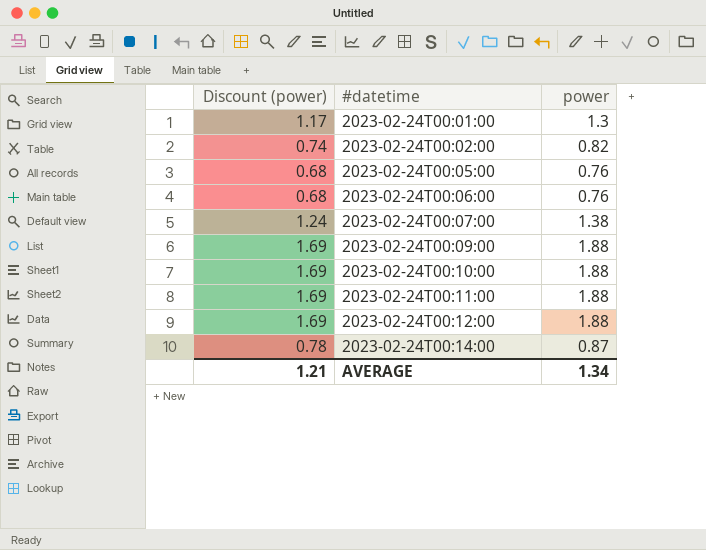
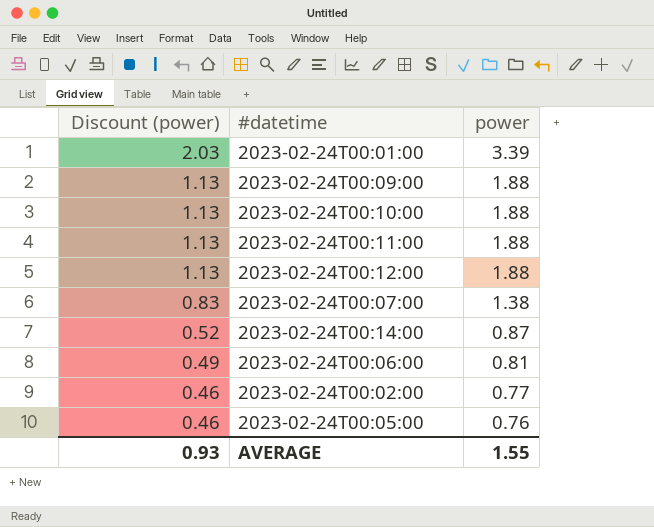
row order: #datetime ascending -> Discount (power) descending
column Discount (power) | formula: [power] * 0.9 -> [power] * 0.6
2023-02-24T00:01:00 | power: 1.3 -> 3.39
2023-02-24T00:06:00 | power: 0.76 -> 0.81
2023-02-24T00:02:00 | power: 0.82 -> 0.77
AVERAGE | Discount (power): 1.21 -> 0.93
AVERAGE | power: 1.34 -> 1.55

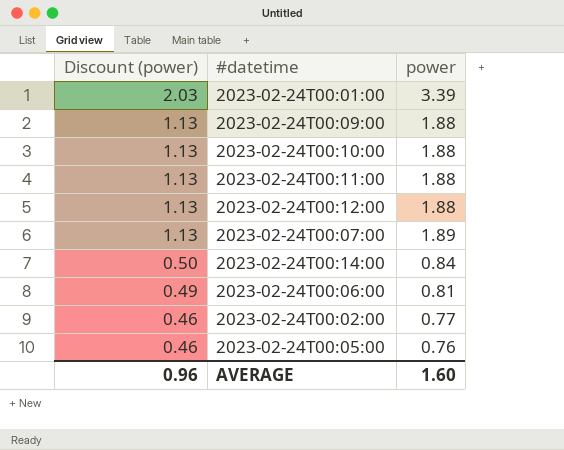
2023-02-24T00:07:00 | Discount (power): 0.83 -> 1.13
2023-02-24T00:07:00 | power: 1.38 -> 1.89
2023-02-24T00:14:00 | Discount (power): 0.52 -> 0.50
2023-02-24T00:14:00 | power: 0.87 -> 0.84
AVERAGE | Discount (power): 0.93 -> 0.96
AVERAGE | power: 1.55 -> 1.60

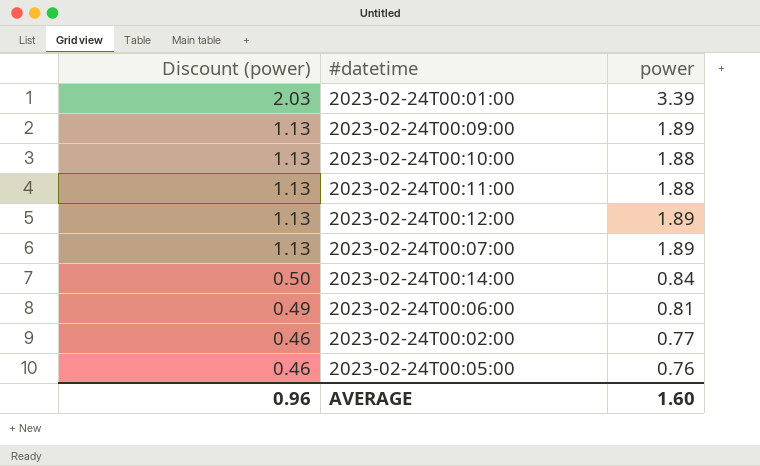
2023-02-24T00:09:00 | power: 1.88 -> 1.89
2023-02-24T00:12:00 | power: 1.88 -> 1.89

